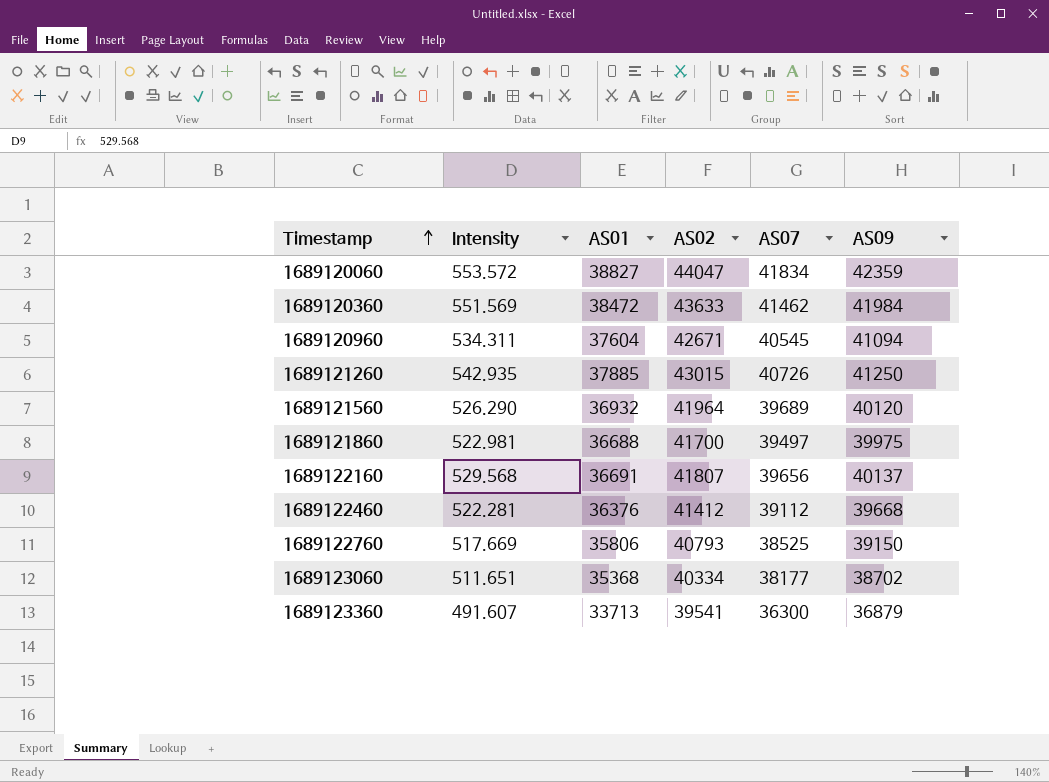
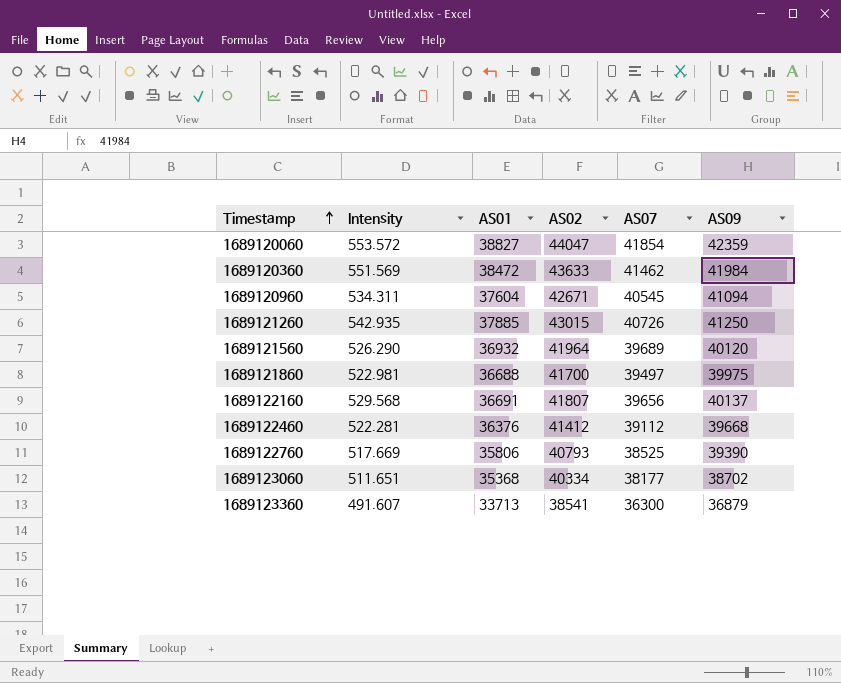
1689120060 | AS07: 41834 -> 41854
1689122760 | AS09: 39150 -> 39390
1689123360 | AS02: 39541 -> 38541

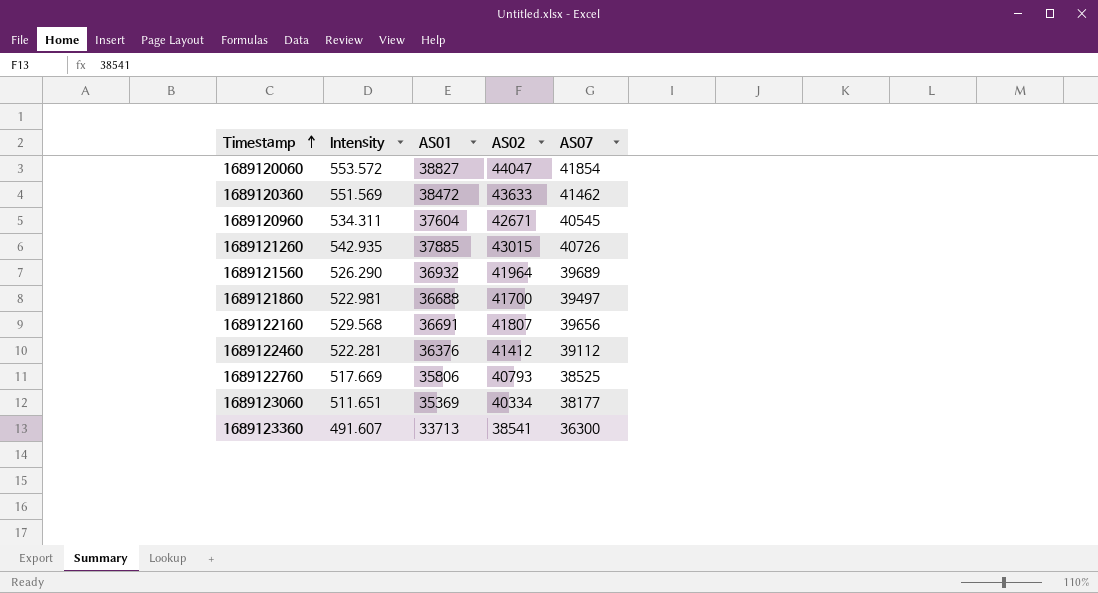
column AS09 | position: 6 -> none
1689123060 | AS01: 35368 -> 35369

